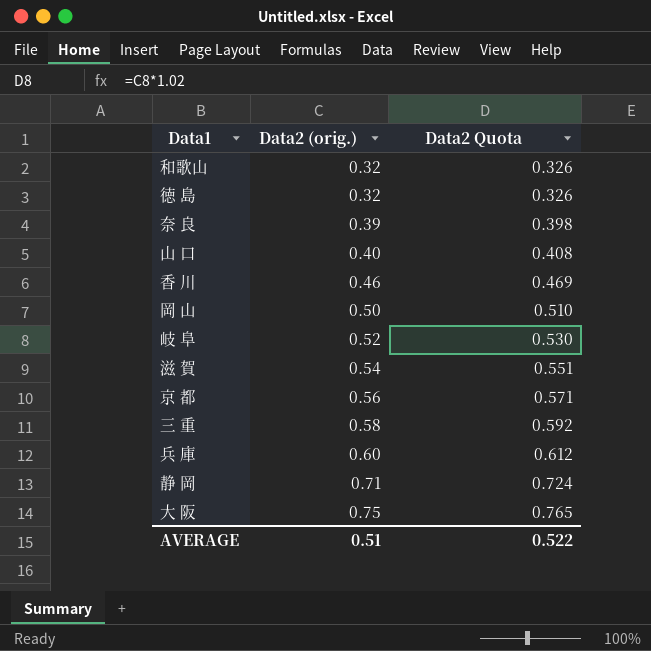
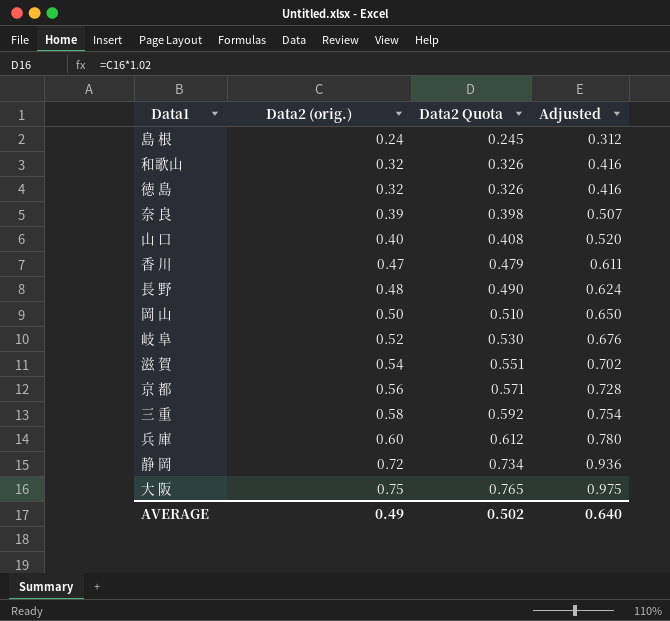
column Adjusted | formula: none -> [Data2 (orig.)] * 1.3
row 島 根: none -> 0.24 | 0.245 | 0.312
香 川 | Data2 (orig.): 0.46 -> 0.47
香 川 | Data2 Quota: 0.469 -> 0.479
row 長 野: none -> 0.48 | 0.490 | 0.624
静 岡 | Data2 (orig.): 0.71 -> 0.72
静 岡 | Data2 Quota: 0.724 -> 0.734
AVERAGE | Data2 (orig.): 0.51 -> 0.49
AVERAGE | Data2 Quota: 0.522 -> 0.502

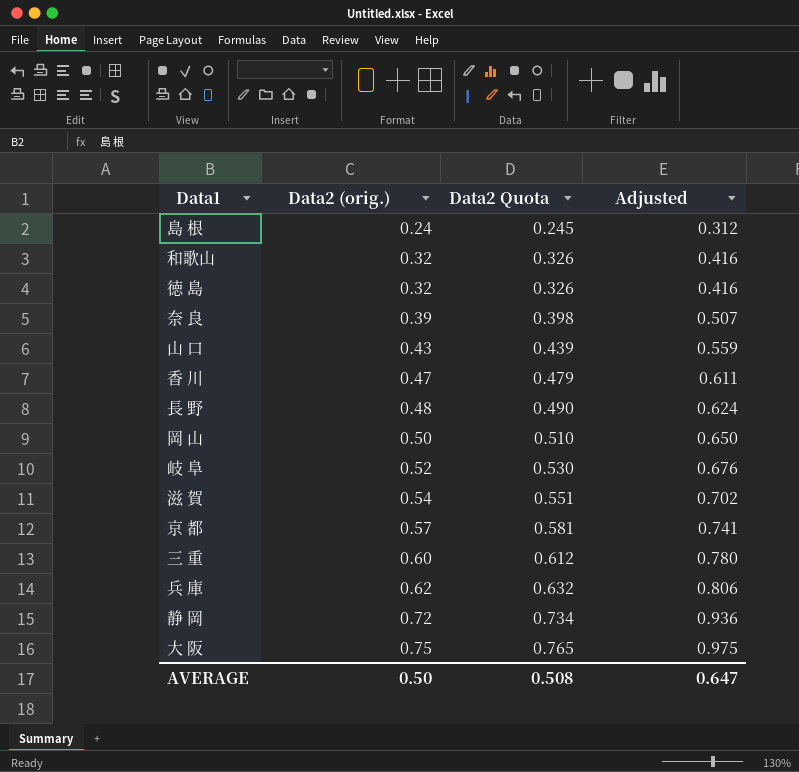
山 口 | Data2 (orig.): 0.40 -> 0.43
山 口 | Data2 Quota: 0.408 -> 0.439
山 口 | Adjusted: 0.520 -> 0.559
京 都 | Data2 (orig.): 0.56 -> 0.57
京 都 | Data2 Quota: 0.571 -> 0.581
京 都 | Adjusted: 0.728 -> 0.741
三 重 | Data2 (orig.): 0.58 -> 0.60
三 重 | Data2 Quota: 0.592 -> 0.612
三 重 | Adjusted: 0.754 -> 0.780
兵 庫 | Data2 (orig.): 0.60 -> 0.62
兵 庫 | Data2 Quota: 0.612 -> 0.632
兵 庫 | Adjusted: 0.780 -> 0.806
AVERAGE | Data2 (orig.): 0.49 -> 0.50
AVERAGE | Data2 Quota: 0.502 -> 0.508
AVERAGE | Adjusted: 0.640 -> 0.647

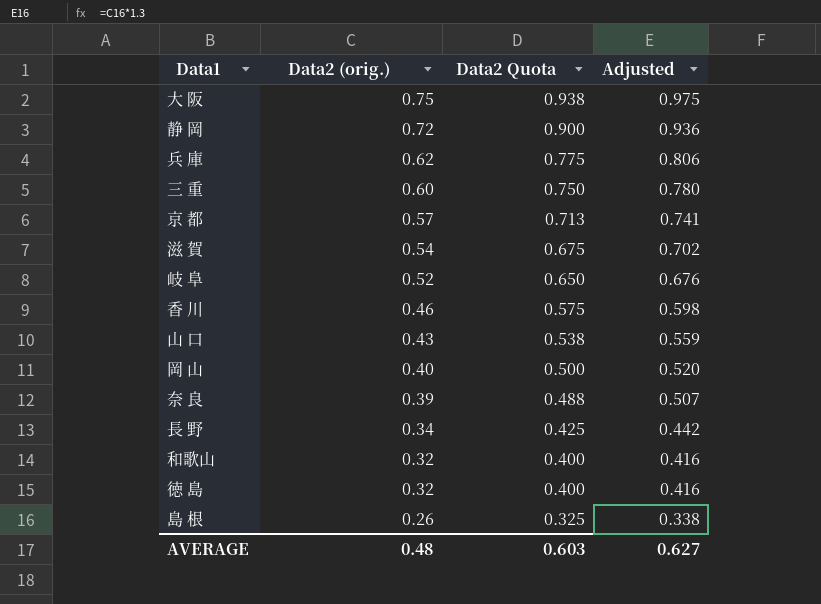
row order: Data2 (orig.) ascending -> Data2 (orig.) descending
column Data2 Quota | formula: [Data2 (orig.)] * 1.02 -> [Data2 (orig.)] * 1.25
香 川 | Data2 (orig.): 0.47 -> 0.46
香 川 | Adjusted: 0.611 -> 0.598
岡 山 | Data2 (orig.): 0.50 -> 0.40
岡 山 | Adjusted: 0.650 -> 0.520
長 野 | Data2 (orig.): 0.48 -> 0.34
長 野 | Adjusted: 0.624 -> 0.442
島 根 | Data2 (orig.): 0.24 -> 0.26
島 根 | Adjusted: 0.312 -> 0.338
AVERAGE | Data2 (orig.): 0.50 -> 0.48
AVERAGE | Data2 Quota: 0.508 -> 0.603
AVERAGE | Adjusted: 0.647 -> 0.627

